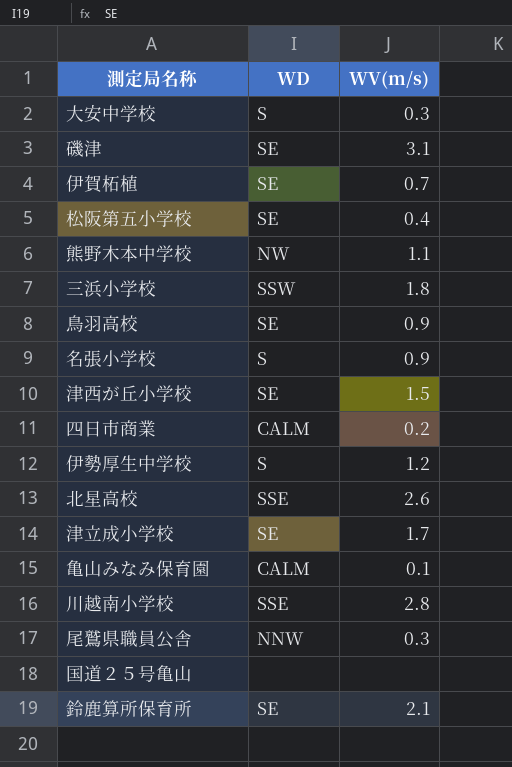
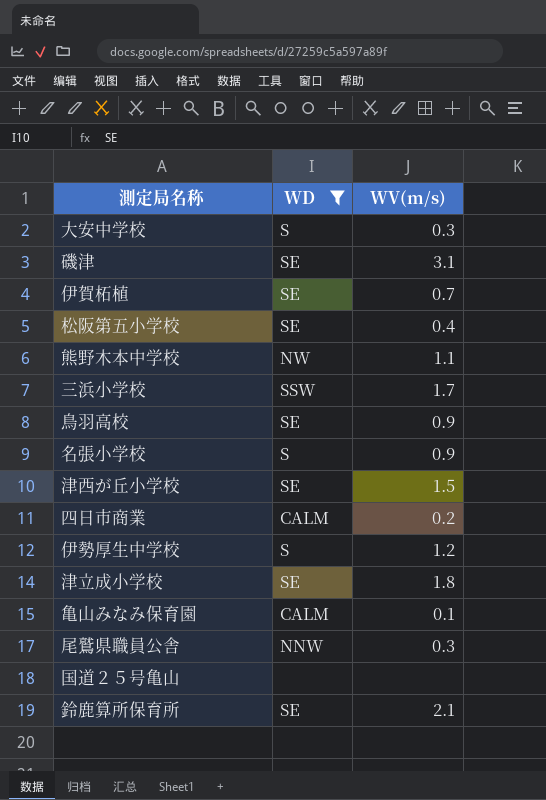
filter: none -> WD != SSE
三浜小学校 | WV(m/s): 1.8 -> 1.7
津立成小学校 | WV(m/s): 1.7 -> 1.8

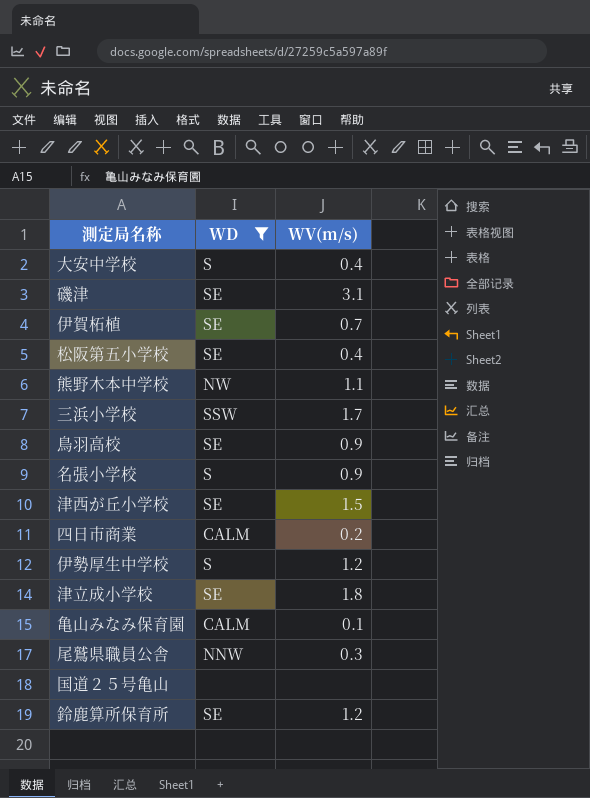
大安中学校 | WV(m/s): 0.3 -> 0.4
鈴鹿算所保育所 | WV(m/s): 2.1 -> 1.2

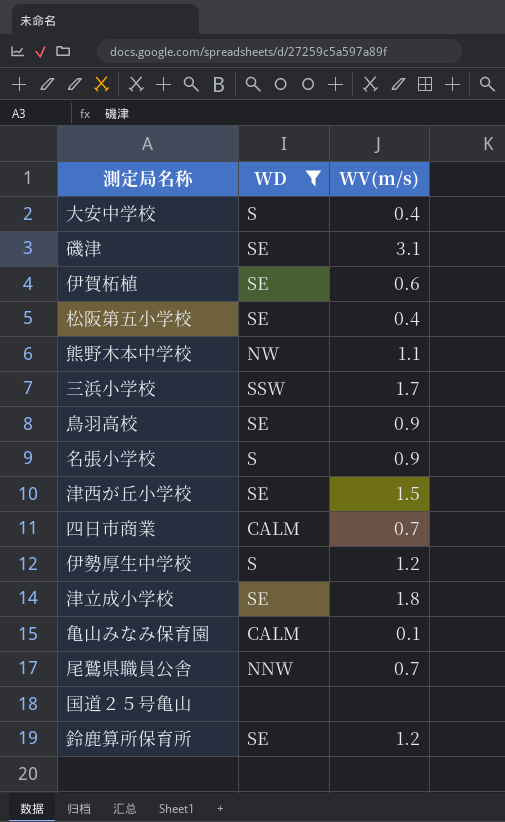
伊賀柘植 | WV(m/s): 0.7 -> 0.6
四日市商業 | WV(m/s): 0.2 -> 0.7
尾鷲県職員公舎 | WV(m/s): 0.3 -> 0.7

